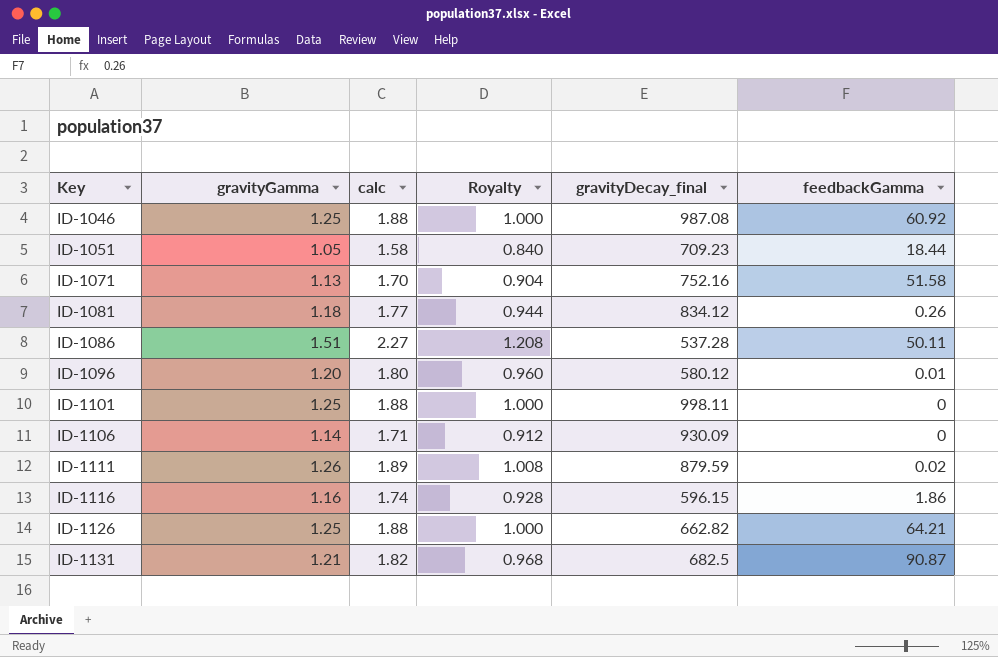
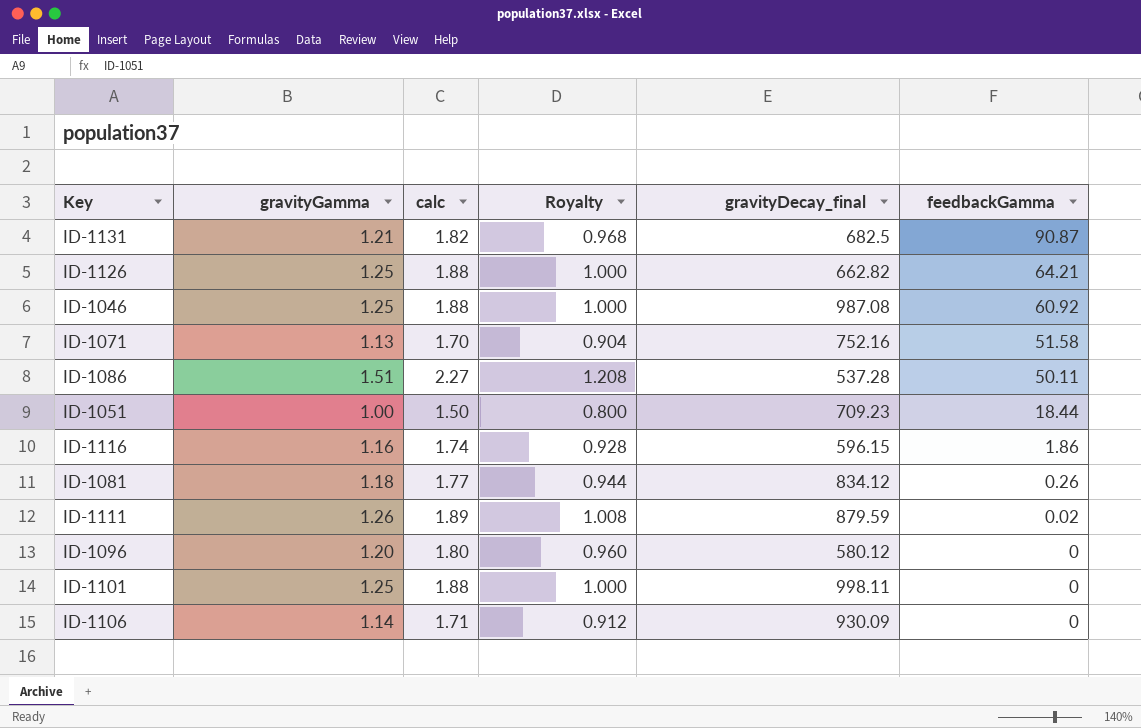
row order: Key ascending -> feedbackGamma descending
ID-1051 | gravityGamma: 1.05 -> 1.00
ID-1051 | calc: 1.58 -> 1.50
ID-1051 | Royalty: 0.840 -> 0.800
ID-1096 | feedbackGamma: 0.01 -> 0

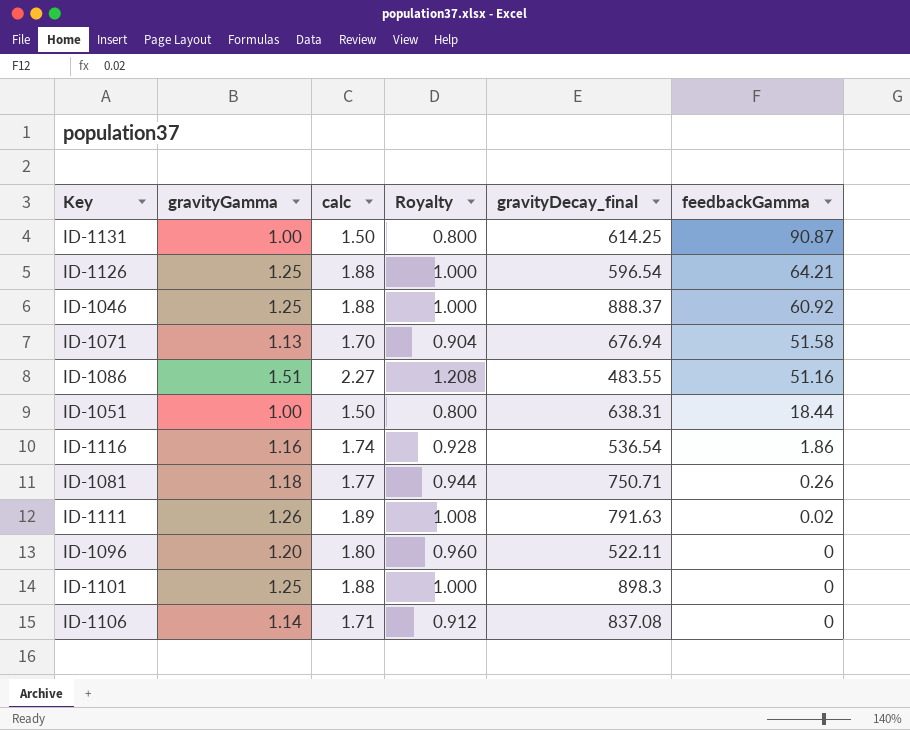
ID-1131 | gravityGamma: 1.21 -> 1.00
ID-1131 | calc: 1.82 -> 1.50
ID-1131 | Royalty: 0.968 -> 0.800
ID-1131 | gravityDecay_final: 682.5 -> 614.25
ID-1126 | gravityDecay_final: 662.82 -> 596.54
ID-1046 | gravityDecay_final: 987.08 -> 888.37
ID-1071 | gravityDecay_final: 752.16 -> 676.94
ID-1086 | gravityDecay_final: 537.28 -> 483.55
ID-1086 | feedbackGamma: 50.11 -> 51.16
ID-1051 | gravityDecay_final: 709.23 -> 638.31
ID-1116 | gravityDecay_final: 596.15 -> 536.54
ID-1081 | gravityDecay_final: 834.12 -> 750.71
ID-1111 | gravityDecay_final: 879.59 -> 791.63
ID-1096 | gravityDecay_final: 580.12 -> 522.11
ID-1101 | gravityDecay_final: 998.11 -> 898.3
ID-1106 | gravityDecay_final: 930.09 -> 837.08

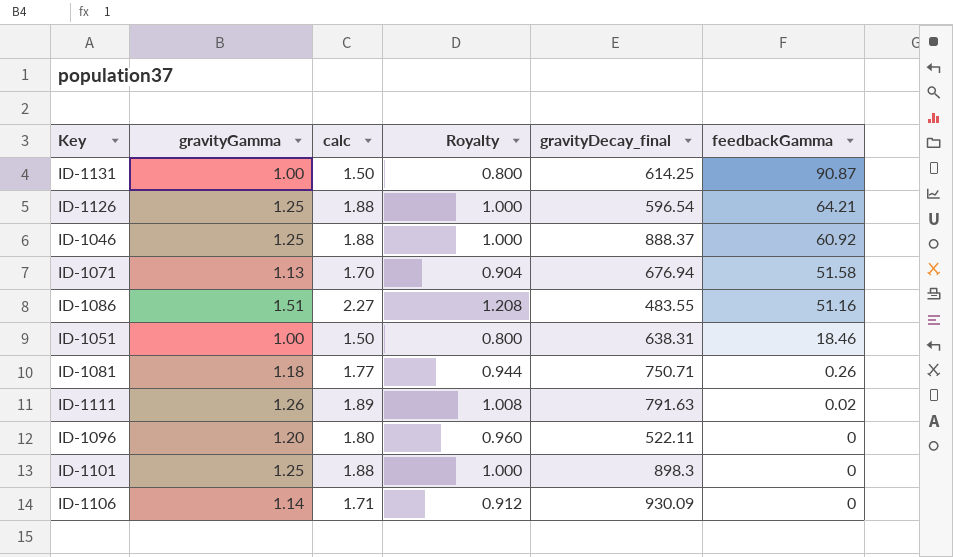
row ID-1116: 1.16 | 1.74 | 0.928 | 536.54 | 1.86 -> none
ID-1051 | feedbackGamma: 18.44 -> 18.46
ID-1106 | gravityDecay_final: 837.08 -> 930.09

